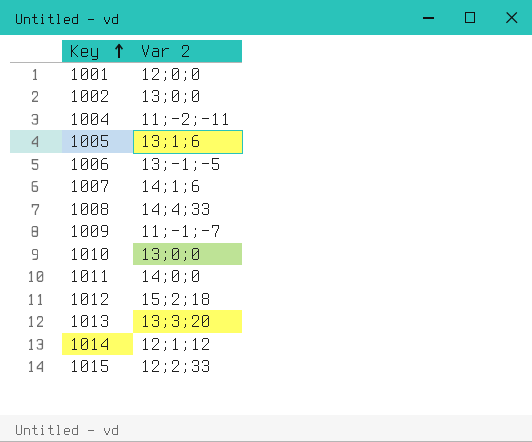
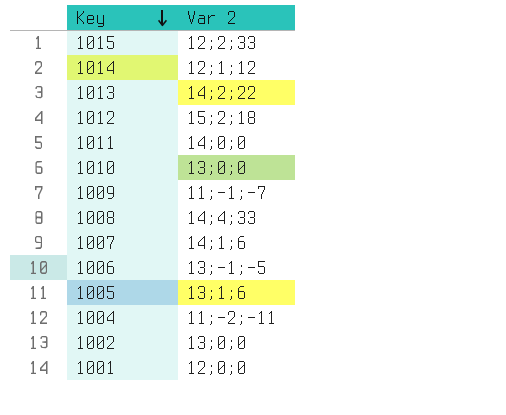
row order: Key ascending -> Key descending
1013 | Var 2: 13;3;20 -> 14;2;22

